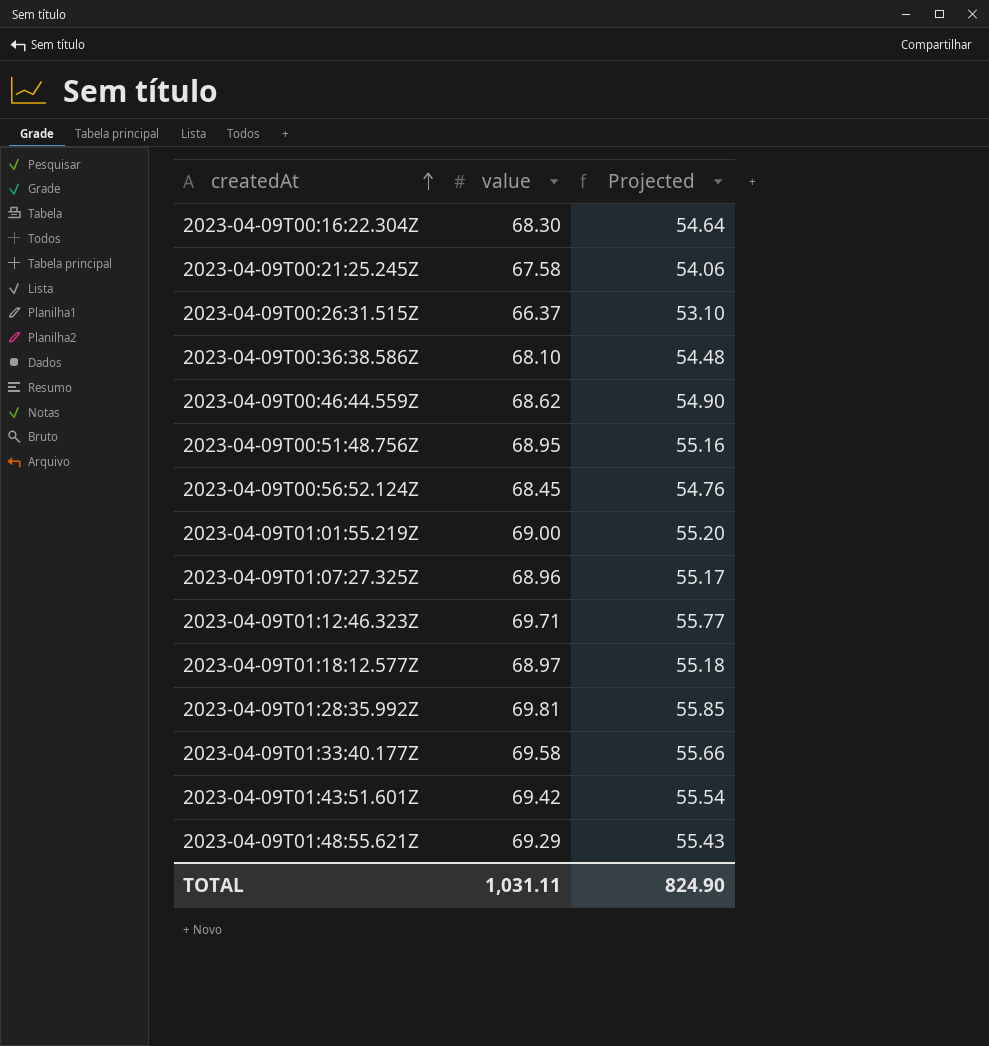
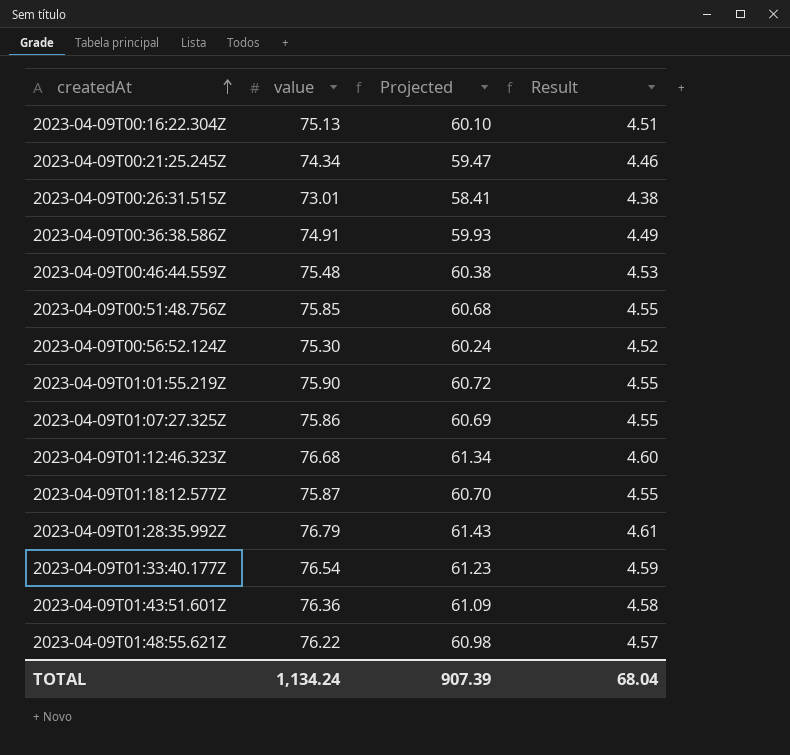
column Result | formula: none -> [value] * 0.06
2023-04-09T00:16:22.304Z | value: 68.30 -> 75.13
2023-04-09T00:16:22.304Z | Projected: 54.64 -> 60.10
2023-04-09T00:21:25.245Z | value: 67.58 -> 74.34
2023-04-09T00:21:25.245Z | Projected: 54.06 -> 59.47
2023-04-09T00:26:31.515Z | value: 66.37 -> 73.01
2023-04-09T00:26:31.515Z | Projected: 53.10 -> 58.41
2023-04-09T00:36:38.586Z | value: 68.10 -> 74.91
2023-04-09T00:36:38.586Z | Projected: 54.48 -> 59.93
2023-04-09T00:46:44.559Z | value: 68.62 -> 75.48
2023-04-09T00:46:44.559Z | Projected: 54.90 -> 60.38
2023-04-09T00:51:48.756Z | value: 68.95 -> 75.85
2023-04-09T00:51:48.756Z | Projected: 55.16 -> 60.68
2023-04-09T00:56:52.124Z | value: 68.45 -> 75.30
2023-04-09T00:56:52.124Z | Projected: 54.76 -> 60.24
2023-04-09T01:01:55.219Z | value: 69.00 -> 75.90
2023-04-09T01:01:55.219Z | Projected: 55.20 -> 60.72
2023-04-09T01:07:27.325Z | value: 68.96 -> 75.86
2023-04-09T01:07:27.325Z | Projected: 55.17 -> 60.69
2023-04-09T01:12:46.323Z | value: 69.71 -> 76.68
2023-04-09T01:12:46.323Z | Projected: 55.77 -> 61.34
2023-04-09T01:18:12.577Z | value: 68.97 -> 75.87
2023-04-09T01:18:12.577Z | Projected: 55.18 -> 60.70
2023-04-09T01:28:35.992Z | value: 69.81 -> 76.79
2023-04-09T01:28:35.992Z | Projected: 55.85 -> 61.43
2023-04-09T01:33:40.177Z | value: 69.58 -> 76.54
2023-04-09T01:33:40.177Z | Projected: 55.66 -> 61.23
2023-04-09T01:43:51.601Z | value: 69.42 -> 76.36
2023-04-09T01:43:51.601Z | Projected: 55.54 -> 61.09
2023-04-09T01:48:55.621Z | value: 69.29 -> 76.22
2023-04-09T01:48:55.621Z | Projected: 55.43 -> 60.98
TOTAL | value: 1,031.11 -> 1,134.24
TOTAL | Projected: 824.90 -> 907.39

